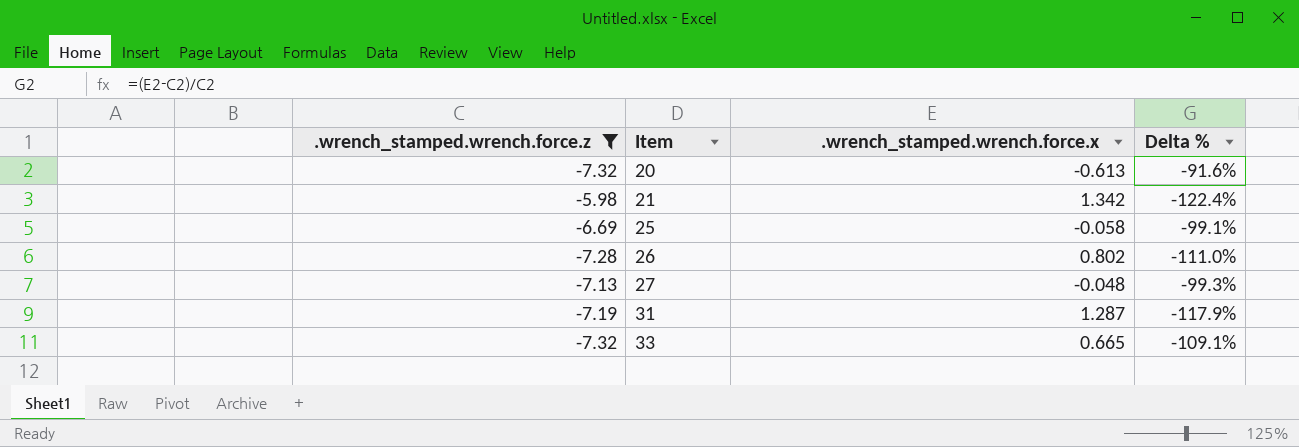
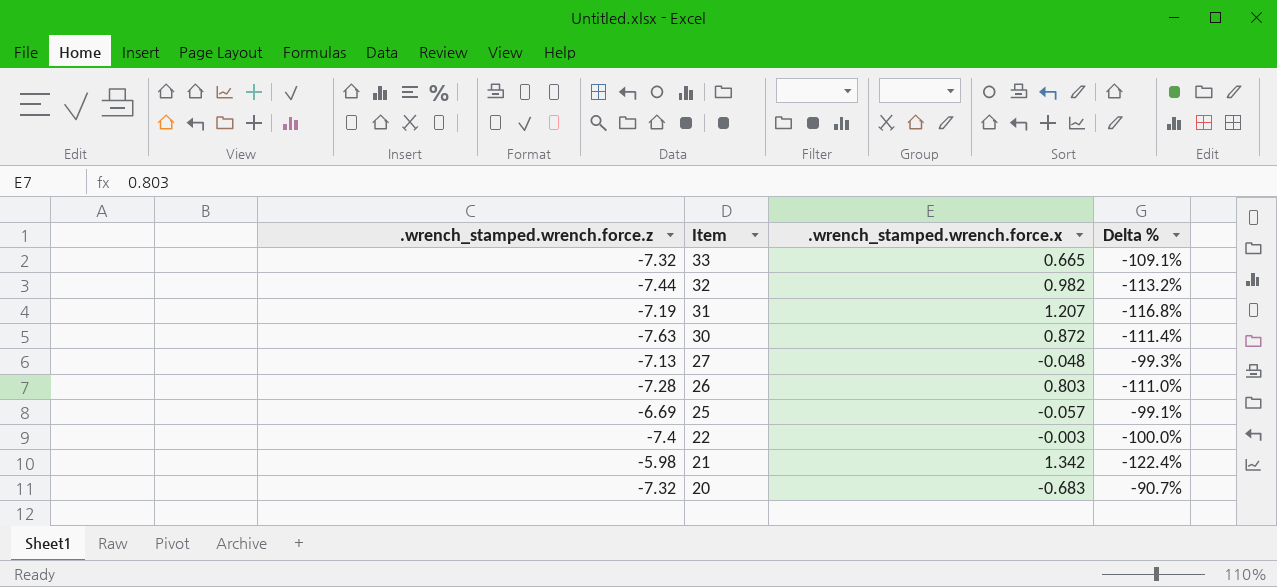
filter: .wrench_stamped.wrench.force.z >= -7.32 -> none
row order: Item ascending -> Item descending
31 | .wrench_stamped.wrench.force.x: 1.287 -> 1.207
31 | Delta %: -117.9% -> -116.8%
26 | .wrench_stamped.wrench.force.x: 0.802 -> 0.803
25 | .wrench_stamped.wrench.force.x: -0.058 -> -0.057
20 | .wrench_stamped.wrench.force.x: -0.613 -> -0.683
20 | Delta %: -91.6% -> -90.7%

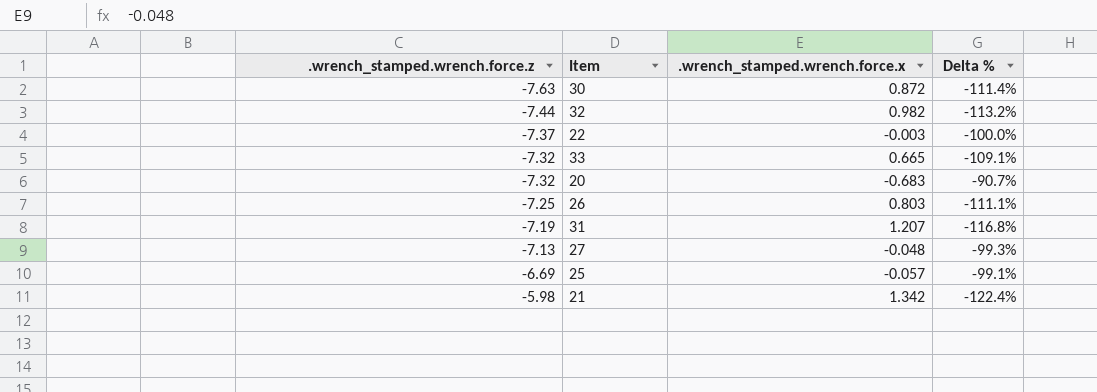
row order: Item descending -> .wrench_stamped.wrench.force.z ascending
22 | .wrench_stamped.wrench.force.z: -7.4 -> -7.37
26 | .wrench_stamped.wrench.force.z: -7.28 -> -7.25
26 | Delta %: -111.0% -> -111.1%

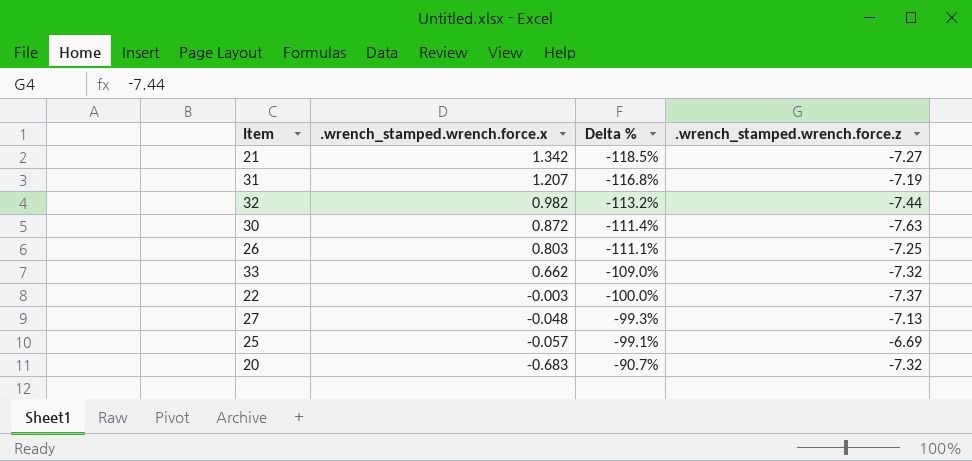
row order: .wrench_stamped.wrench.force.z ascending -> .wrench_stamped.wrench.force.x descending
column .wrench_stamped.wrench.force.z | position: 1 -> 4
21 | Delta %: -122.4% -> -118.5%
21 | .wrench_stamped.wrench.force.z: -5.98 -> -7.27
33 | .wrench_stamped.wrench.force.x: 0.665 -> 0.662
33 | Delta %: -109.1% -> -109.0%

